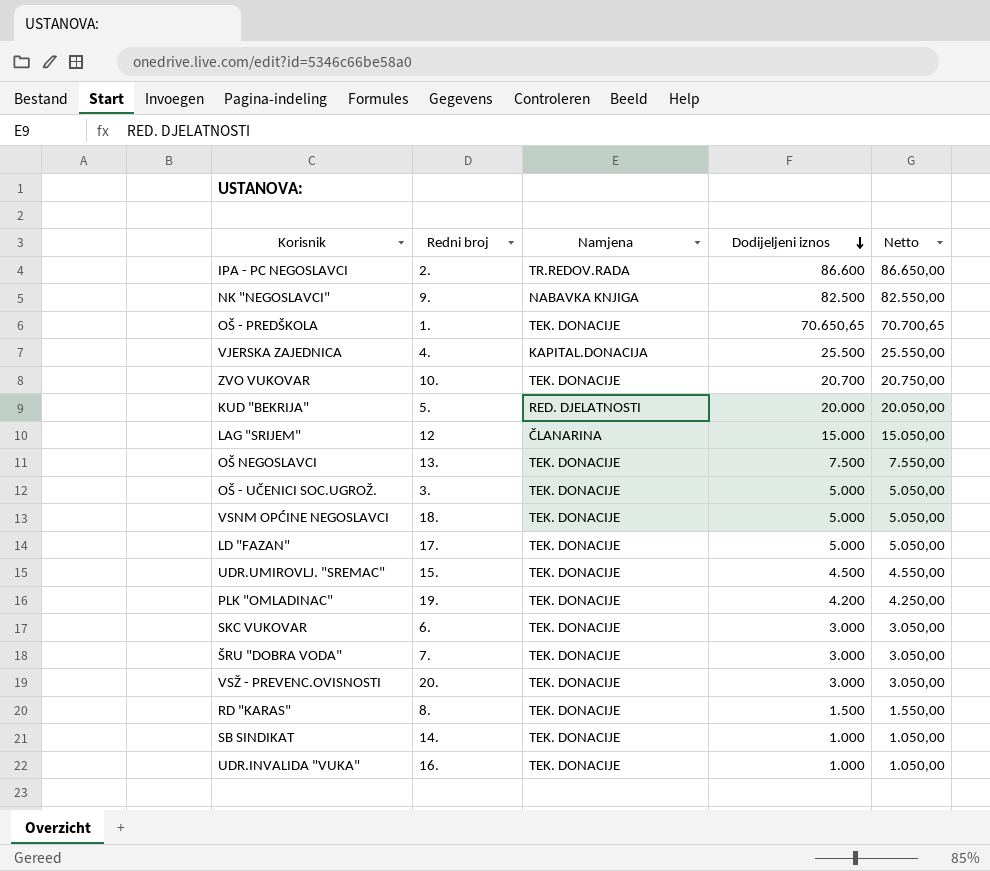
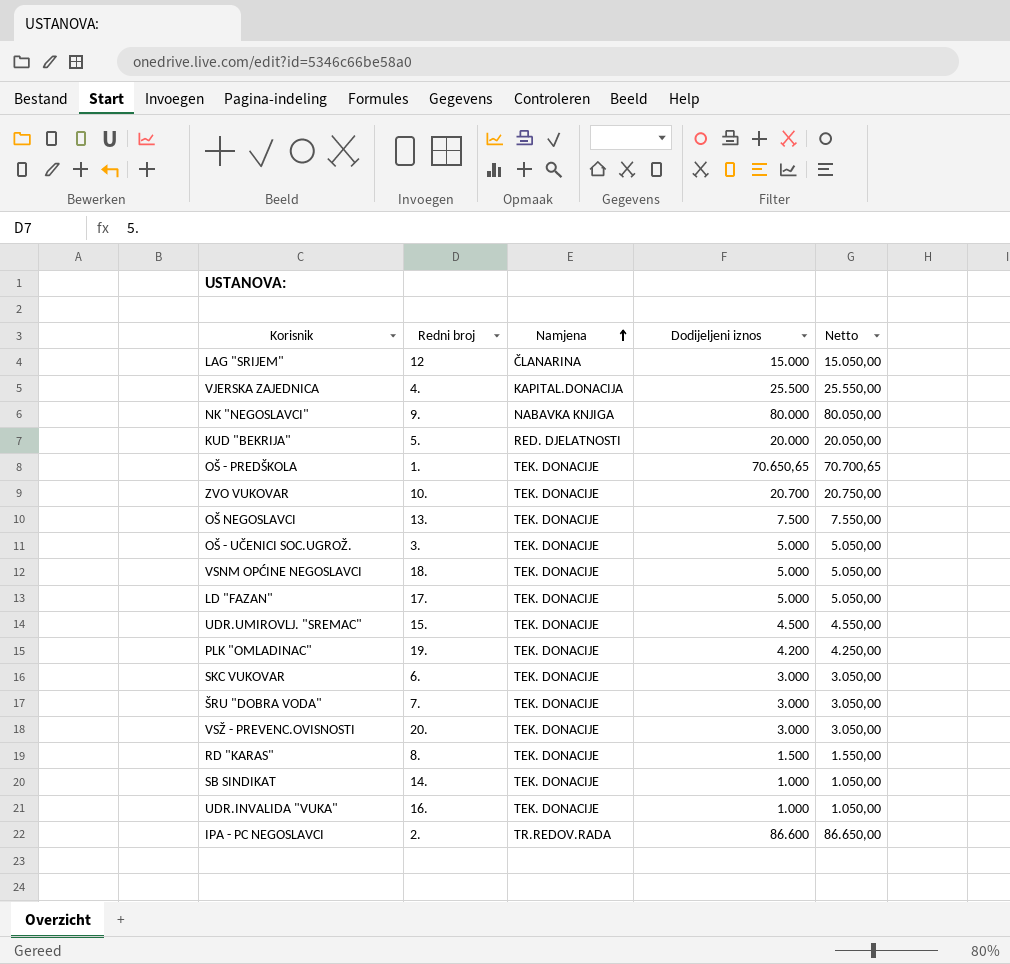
row order: Dodijeljeni iznos descending -> Namjena ascending
NK "NEGOSLAVCI" | Dodijeljeni iznos: 82.500 -> 80.000
NK "NEGOSLAVCI" | Netto: 82.550,00 -> 80.050,00

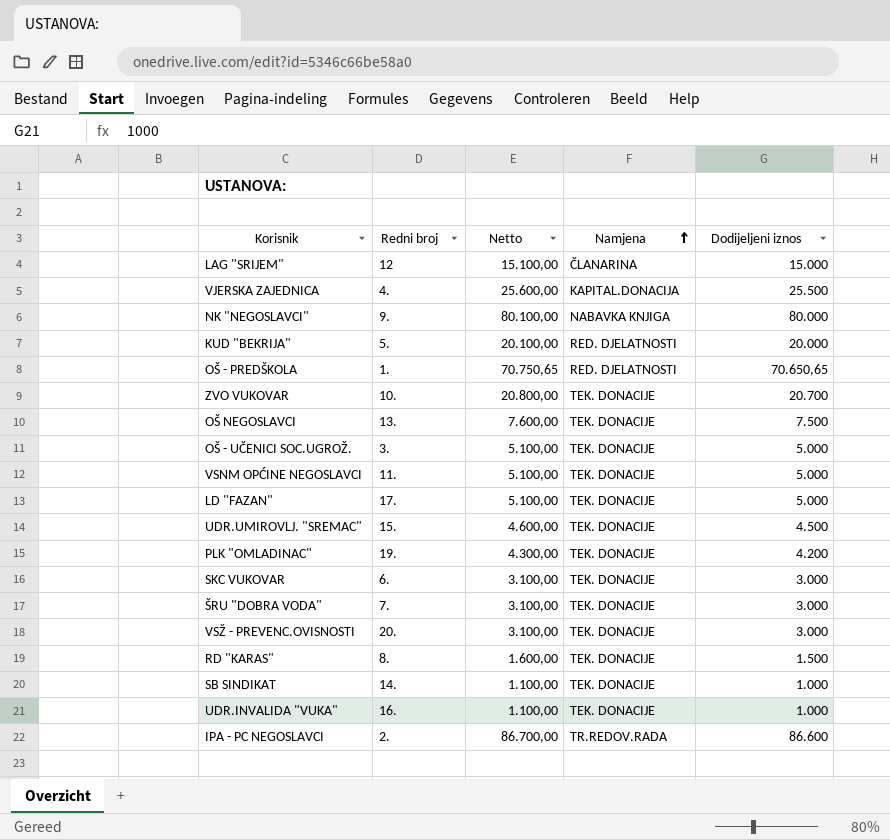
column Netto | formula: [Dodijeljeni iznos] + 50 -> [Dodijeljeni iznos] + 100
column Netto | position: 5 -> 3
OŠ - PREDŠKOLA | Namjena: TEK. DONACIJE -> RED. DJELATNOSTI
VSNM OPĆINE NEGOSLAVCI | Redni broj: 18. -> 11.

